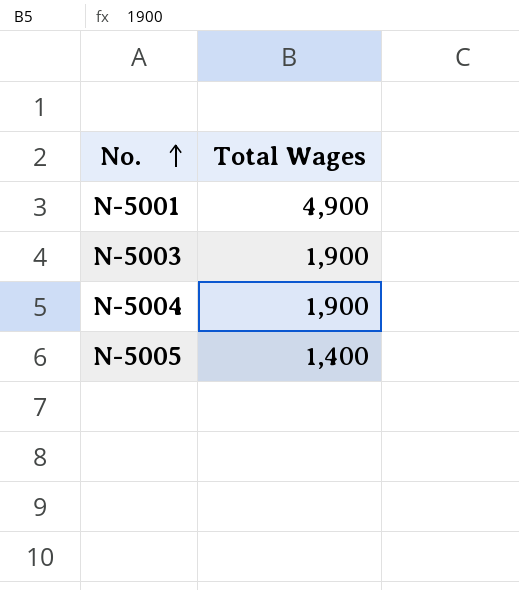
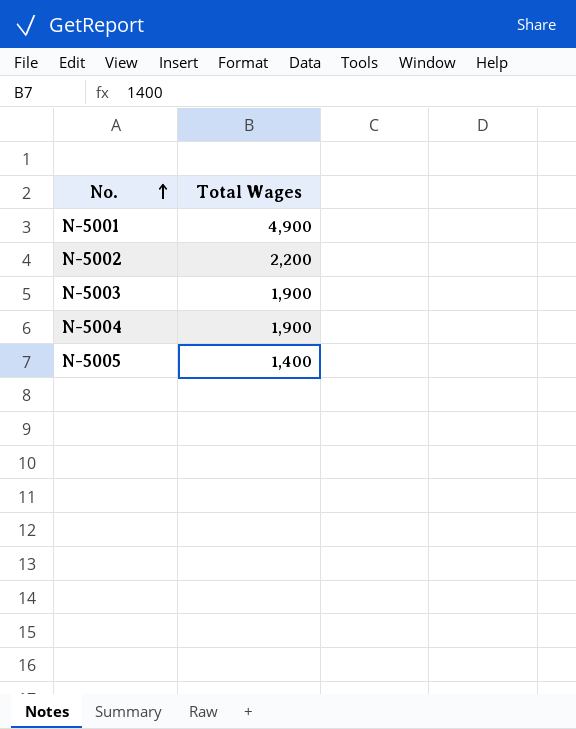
row N-5002: none -> 2,200

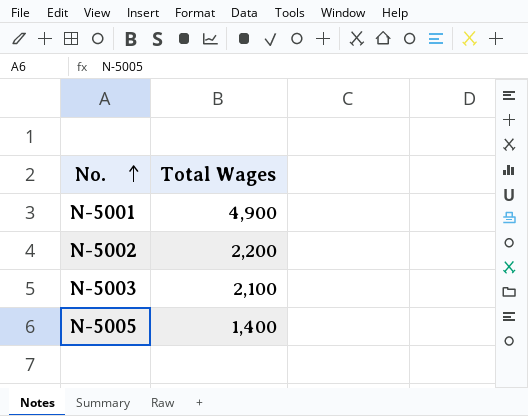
row N-5004: 1,900 -> none
N-5003 | Total Wages: 1,900 -> 2,100

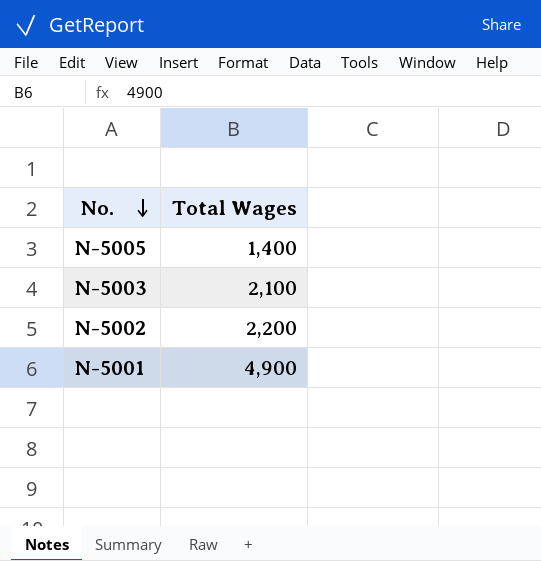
row order: No. ascending -> No. descending

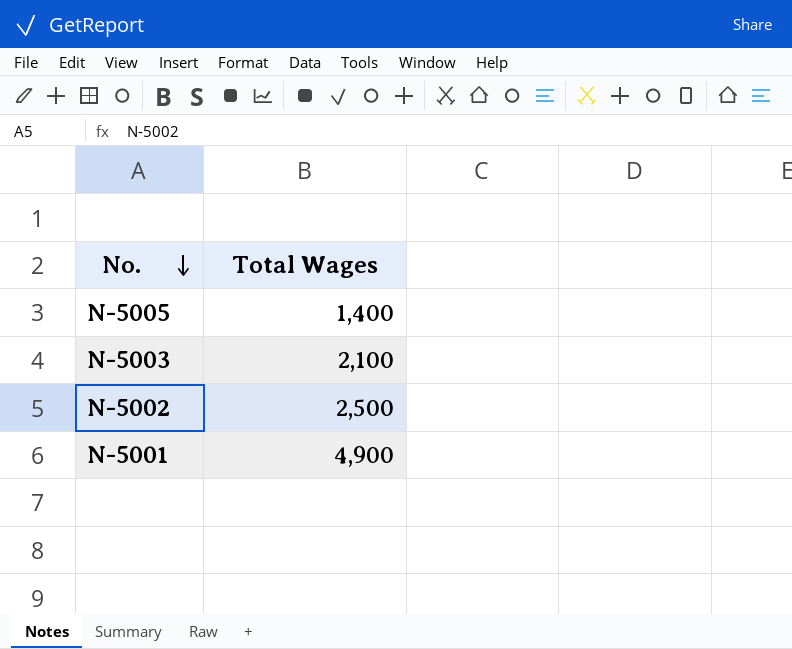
N-5002 | Total Wages: 2,200 -> 2,500

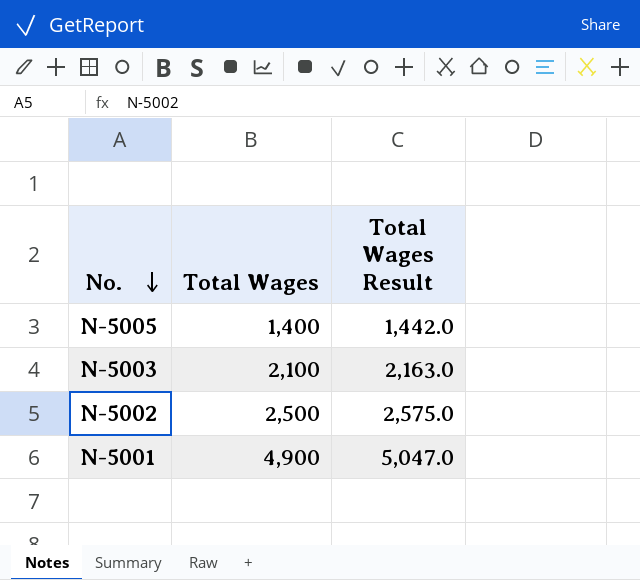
column Total Wages Result | formula: none -> [Total Wages] * 1.03

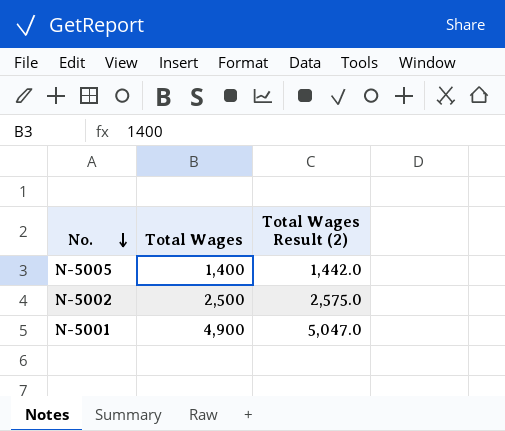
column name: Total Wages Result -> Total Wages Result (2)
row N-5003: 2,100 | 2,163.0 -> none

